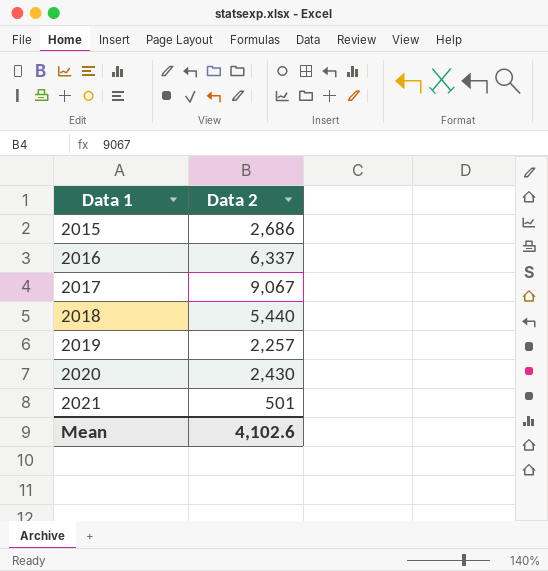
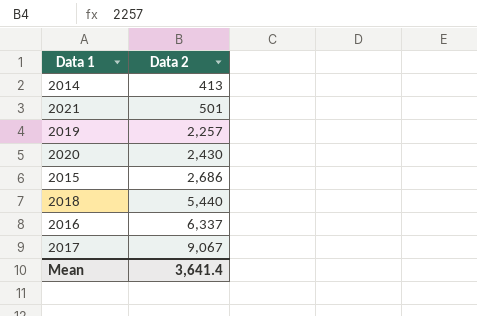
row order: Data 1 ascending -> Data 2 ascending
row 2014: none -> 413
Mean | Data 2: 4,102.6 -> 3,641.4

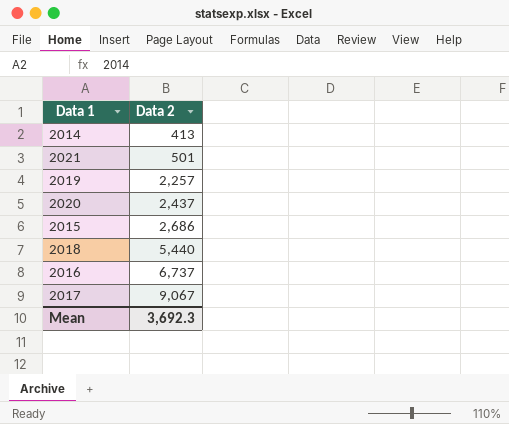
2020 | Data 2: 2,430 -> 2,437
2016 | Data 2: 6,337 -> 6,737
Mean | Data 2: 3,641.4 -> 3,692.3

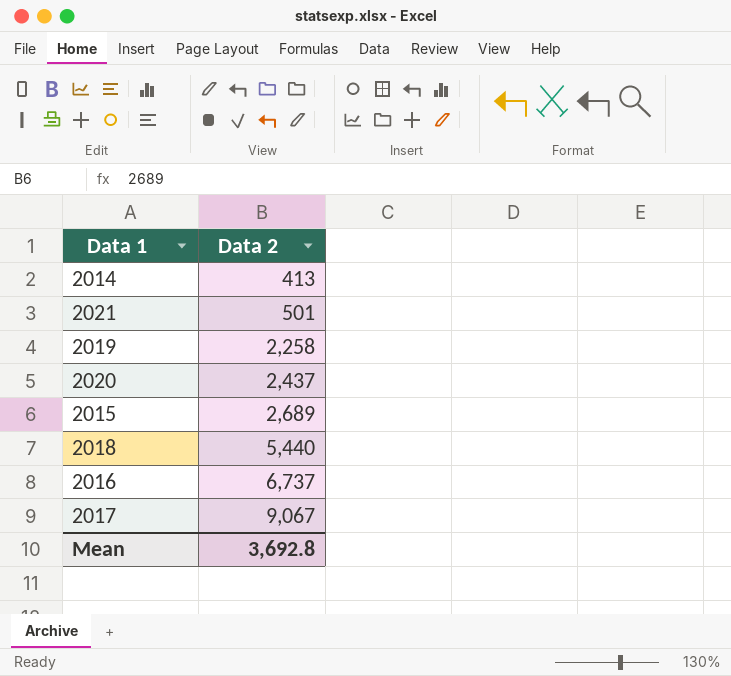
2019 | Data 2: 2,257 -> 2,258
2015 | Data 2: 2,686 -> 2,689
Mean | Data 2: 3,692.3 -> 3,692.8

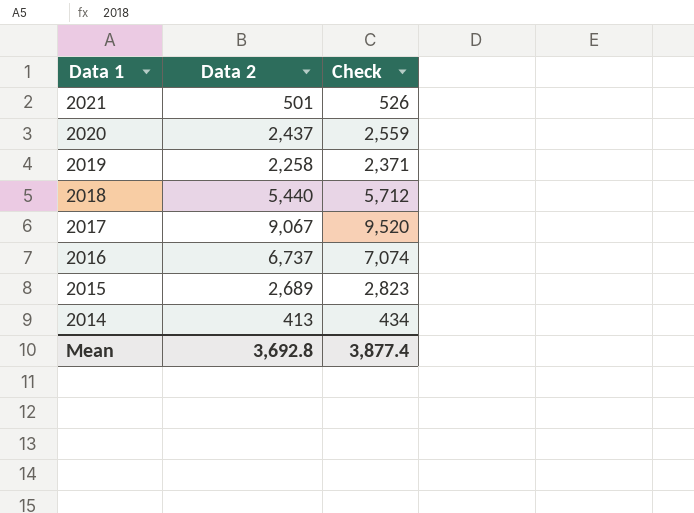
row order: Data 2 ascending -> Data 1 descending
column Check | formula: none -> [Data 2] * 1.05

